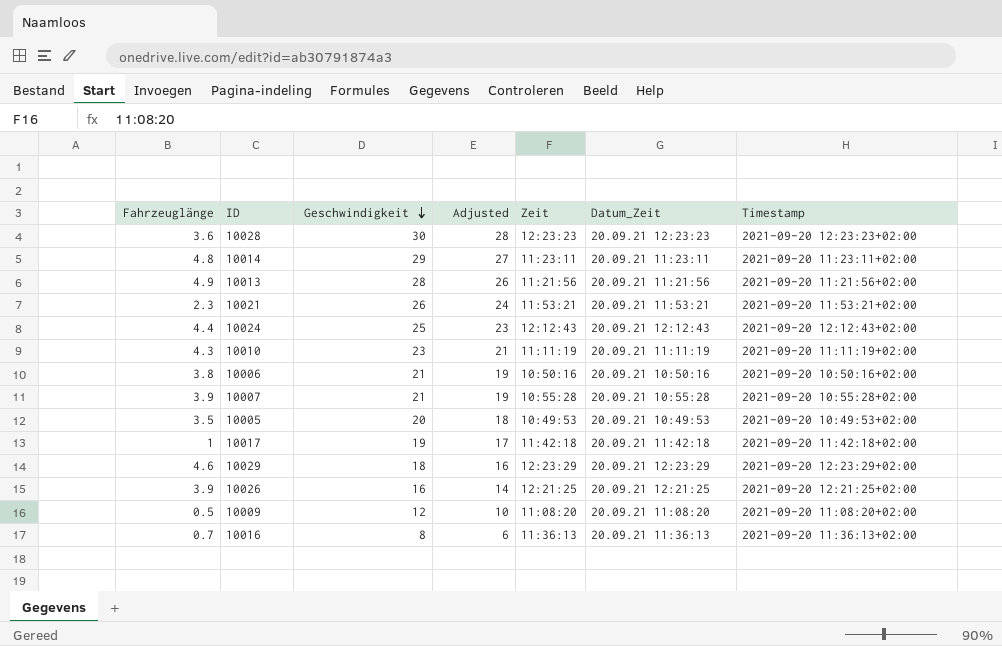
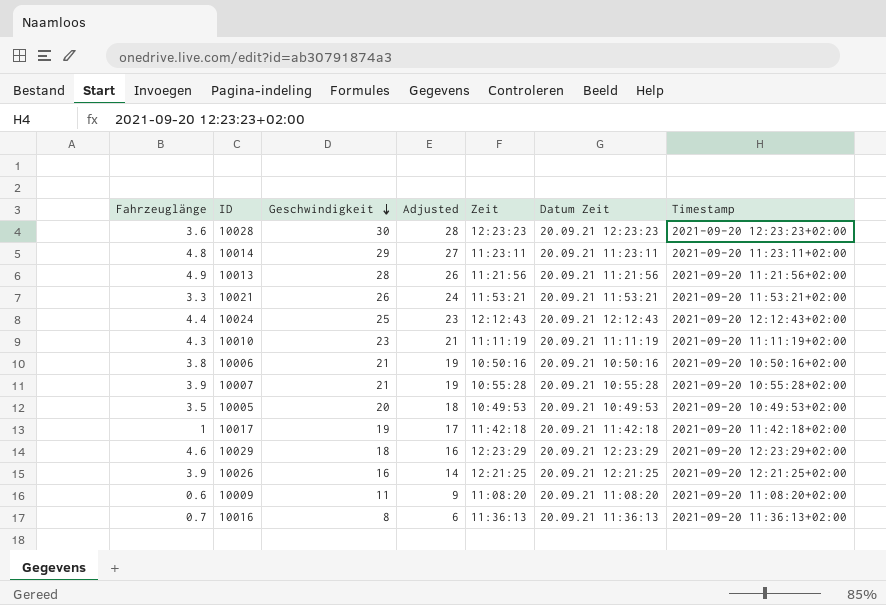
column name: Datum_Zeit -> Datum Zeit
10021 | Fahrzeuglänge: 2.3 -> 3.3
10009 | Fahrzeuglänge: 0.5 -> 0.6
10009 | Geschwindigkeit: 12 -> 11
10009 | Adjusted: 10 -> 9

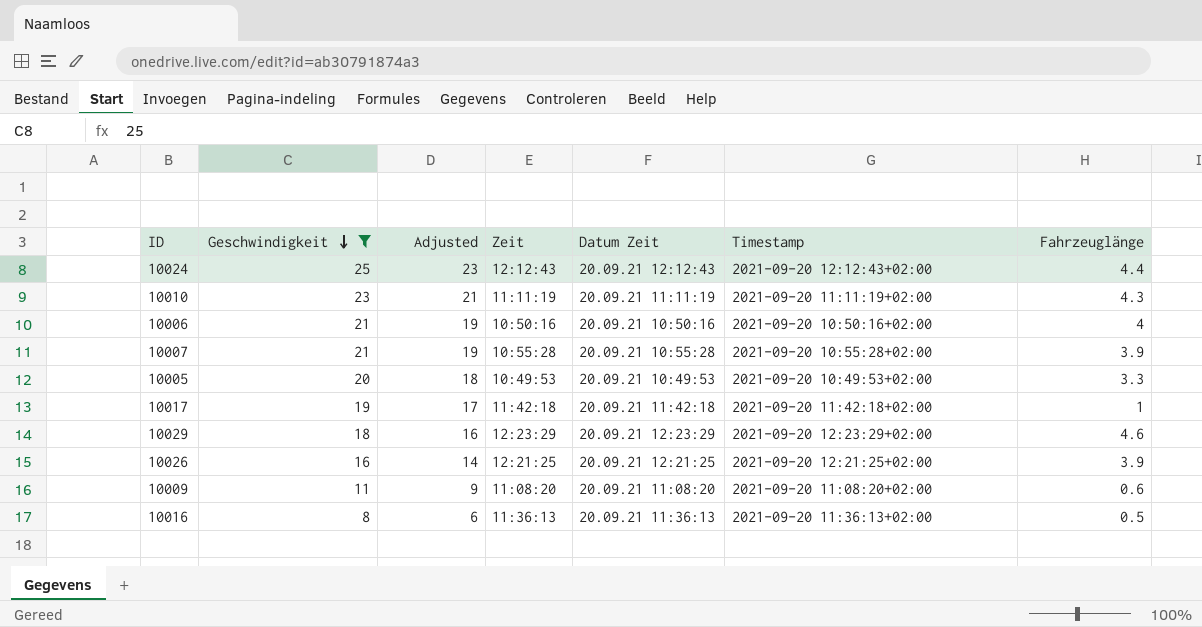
filter: none -> Geschwindigkeit <= 25
column Fahrzeuglänge | position: 1 -> 7
10006 | Fahrzeuglänge: 3.8 -> 4
10005 | Fahrzeuglänge: 3.5 -> 3.3
10016 | Fahrzeuglänge: 0.7 -> 0.5

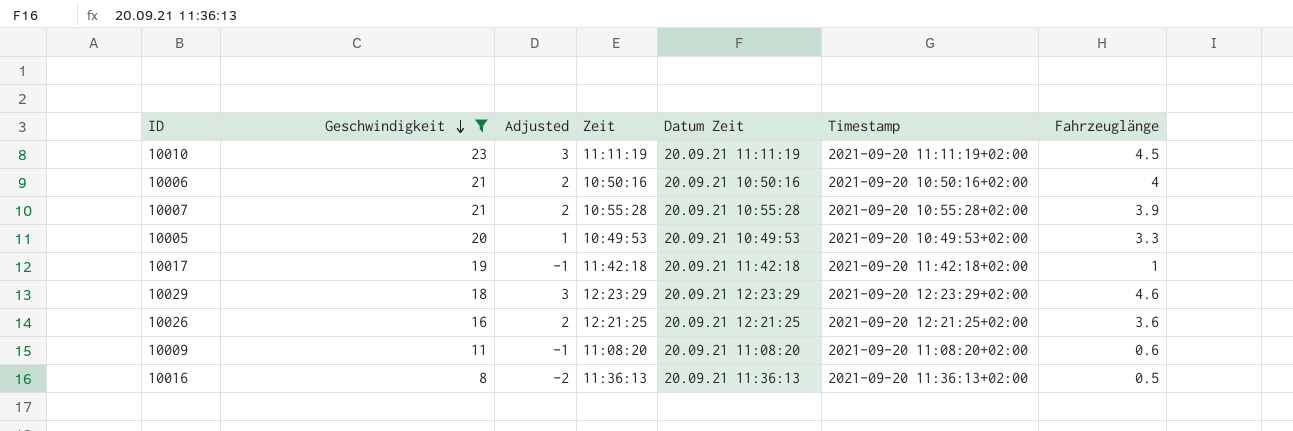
column Adjusted | formula: [Geschwindigkeit] - 2 -> [Fahrzeuglänge] - 2
row 10024: 25 | 23 | 12:12:43 | 20.09.21 12:12:43 | 2021-09-20 12:12:43+02:00 | 4.4 -> none
10010 | Fahrzeuglänge: 4.3 -> 4.5
10026 | Fahrzeuglänge: 3.9 -> 3.6

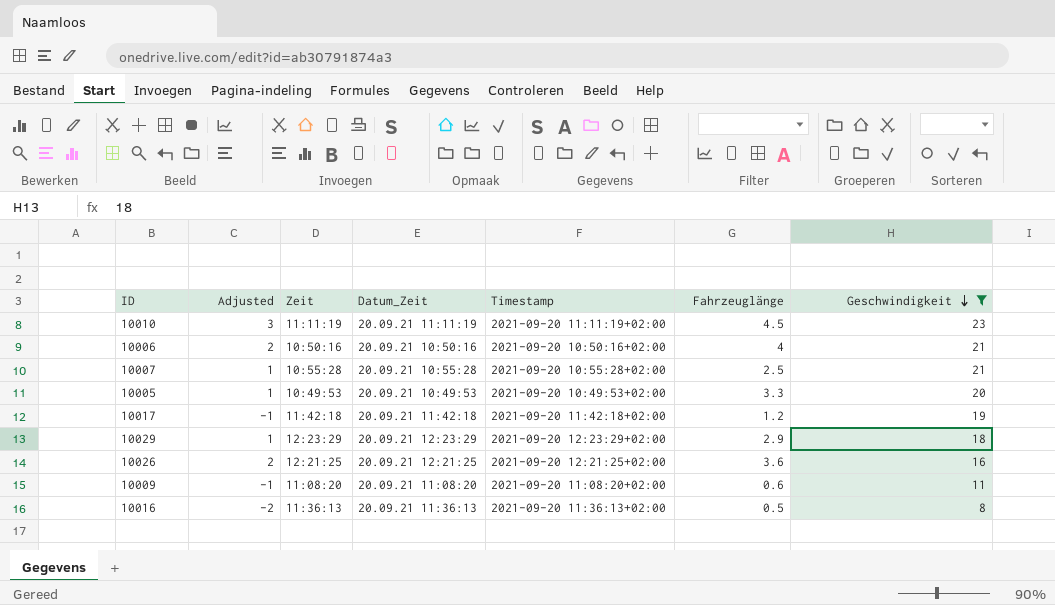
column name: Datum Zeit -> Datum_Zeit
column Geschwindigkeit | position: 2 -> 7
10007 | Adjusted: 2 -> 1
10007 | Fahrzeuglänge: 3.9 -> 2.5
10017 | Fahrzeuglänge: 1 -> 1.2
10029 | Adjusted: 3 -> 1
10029 | Fahrzeuglänge: 4.6 -> 2.9

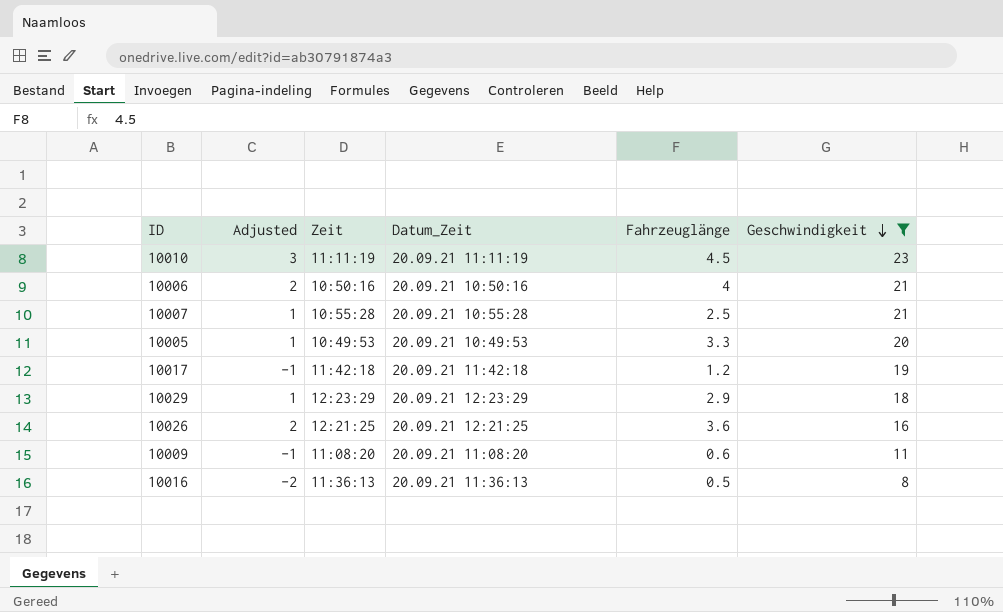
column Timestamp | position: 5 -> none

